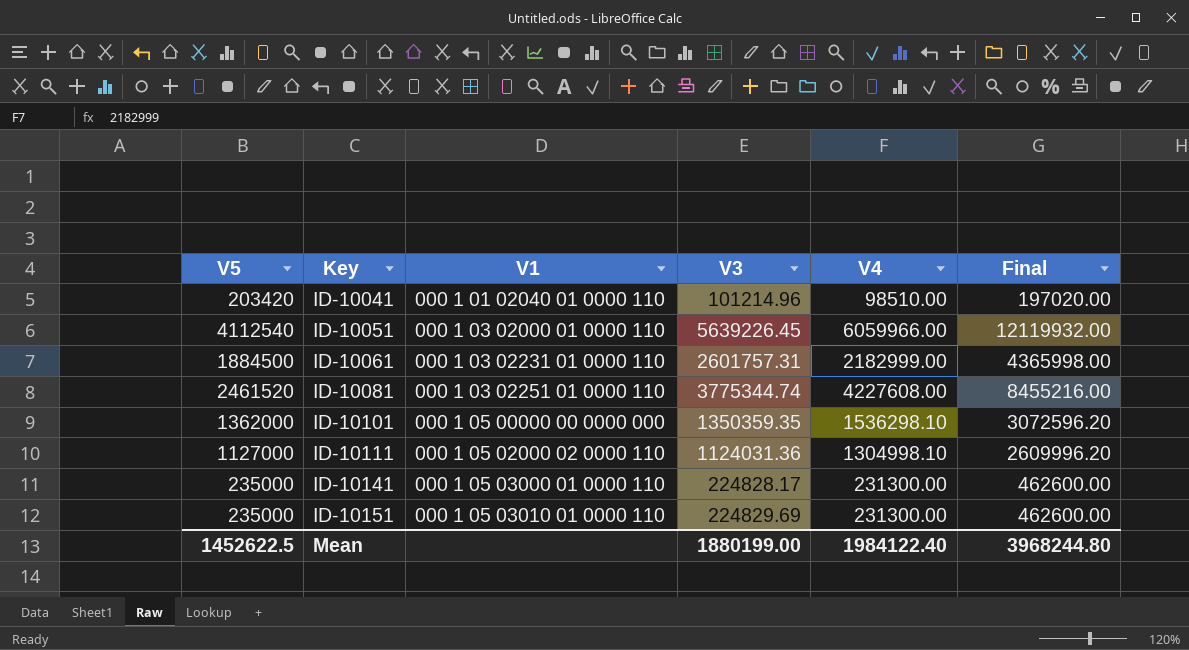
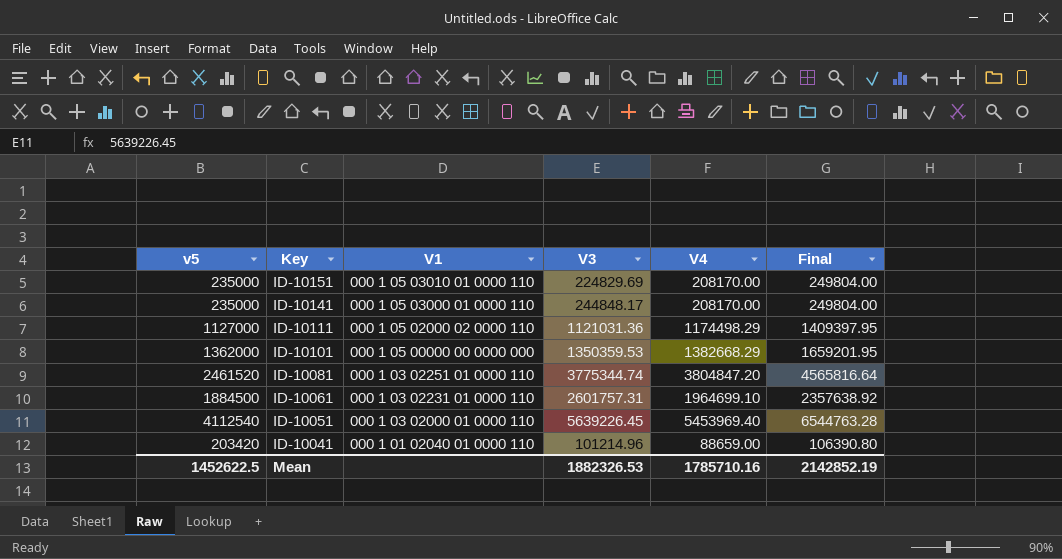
row order: Key ascending -> Key descending
column name: V5 -> v5
column Final | formula: [V4] * 2 -> [V4] * 1.2
ID-10151 | V4: 231300.00 -> 208170.00
ID-10141 | V3: 224828.17 -> 244848.17
ID-10141 | V4: 231300.00 -> 208170.00
ID-10111 | V3: 1124031.36 -> 1121031.36
ID-10111 | V4: 1304998.10 -> 1174498.29
ID-10101 | V3: 1350359.35 -> 1350359.53
ID-10101 | V4: 1536298.10 -> 1382668.29
ID-10081 | V4: 4227608.00 -> 3804847.20
ID-10061 | V4: 2182999.00 -> 1964699.10
ID-10051 | V4: 6059966.00 -> 5453969.40
ID-10041 | V4: 98510.00 -> 88659.00
Mean | V3: 1880199.00 -> 1882326.53
Mean | V4: 1984122.40 -> 1785710.16
Mean | Final: 3968244.80 -> 2142852.19

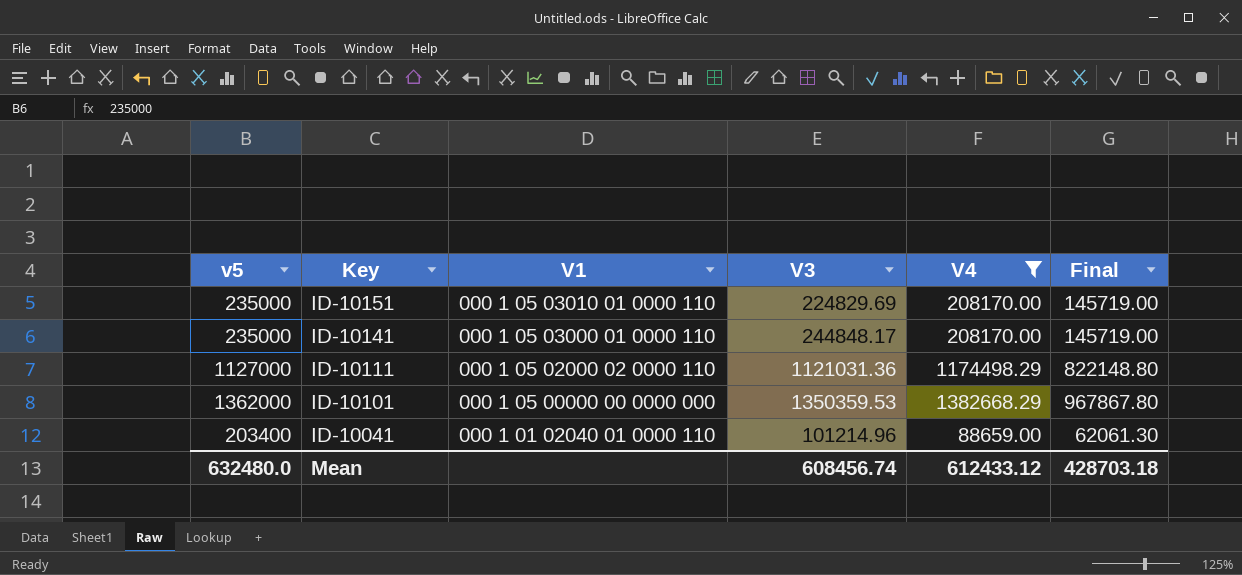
filter: none -> V4 <= 1382668.29
column Final | formula: [V4] * 1.2 -> [V4] * 0.7
ID-10041 | v5: 203420 -> 203400
Mean | v5: 1452622.5 -> 632480.0
Mean | V3: 1882326.53 -> 608456.74
Mean | V4: 1785710.16 -> 612433.12
Mean | Final: 2142852.19 -> 428703.18

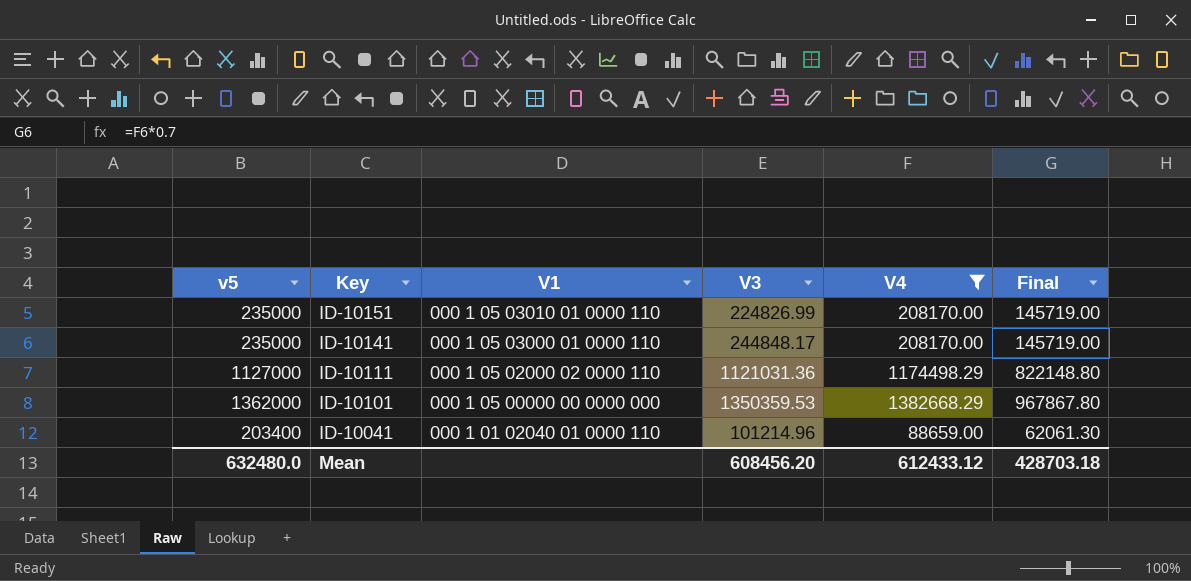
ID-10151 | V3: 224829.69 -> 224826.99
Mean | V3: 608456.74 -> 608456.20

